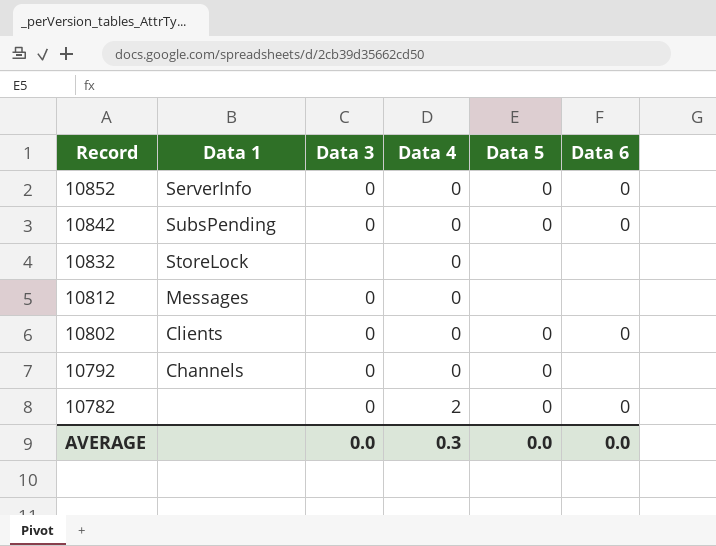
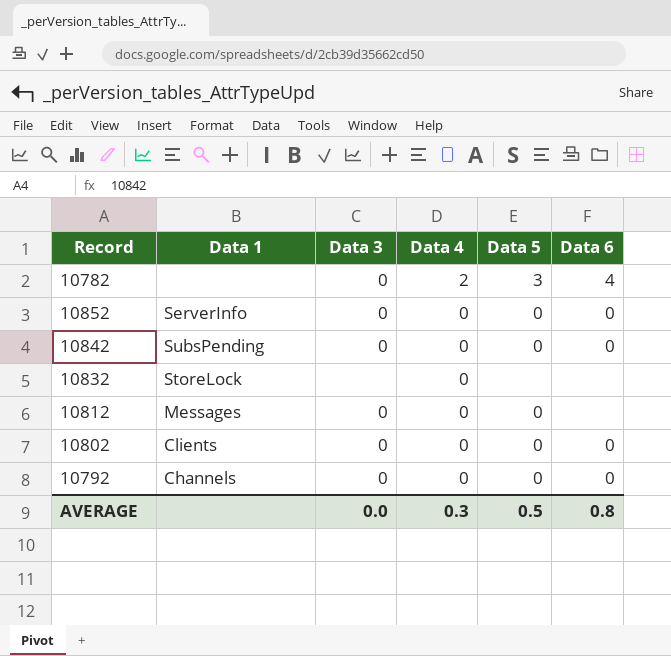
row order: Record descending -> Data 4 descending
10782 | Data 5: 0 -> 3
10782 | Data 6: 0 -> 4
10812 | Data 5: none -> 0
10792 | Data 6: none -> 0
AVERAGE | Data 5: 0.0 -> 0.5
AVERAGE | Data 6: 0.0 -> 0.8

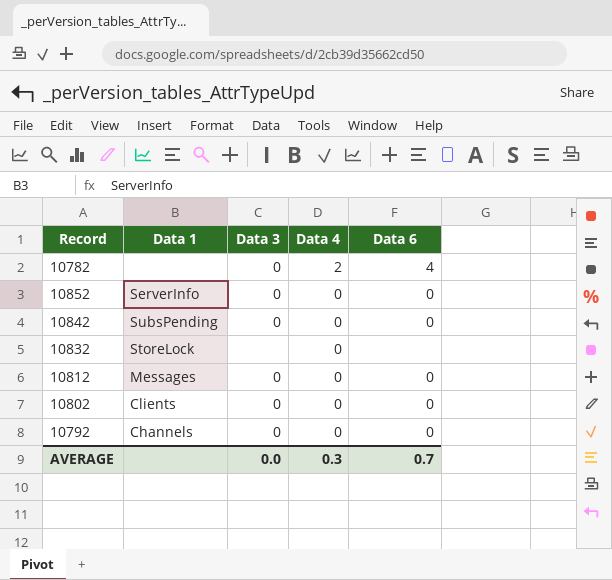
column Data 5 | position: 5 -> none
10812 | Data 6: none -> 0
AVERAGE | Data 6: 0.8 -> 0.7

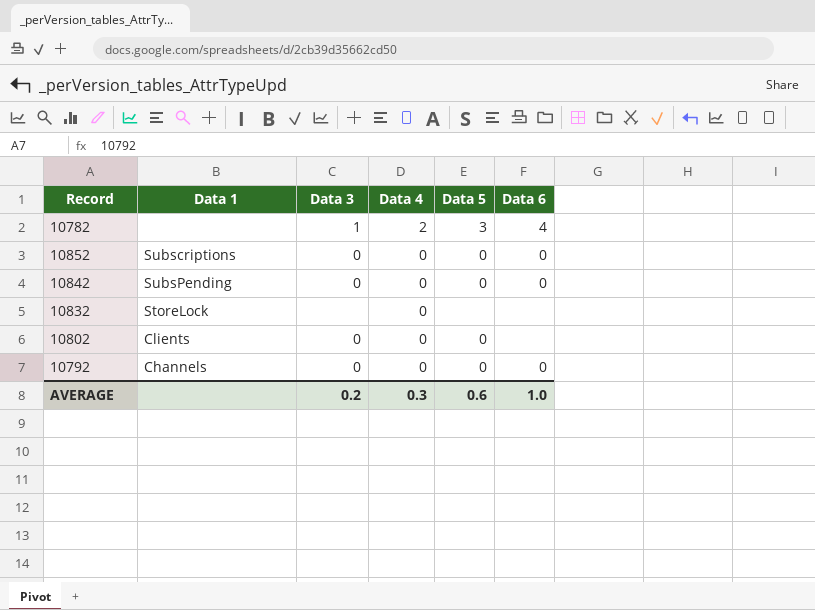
column Data 5 | position: none -> 5
row 10812: Messages | 0 | 0 | 0 -> none
10782 | Data 3: 0 -> 1
10852 | Data 1: ServerInfo -> Subscriptions
10802 | Data 6: 0 -> none
AVERAGE | Data 3: 0.0 -> 0.2
AVERAGE | Data 6: 0.7 -> 1.0

